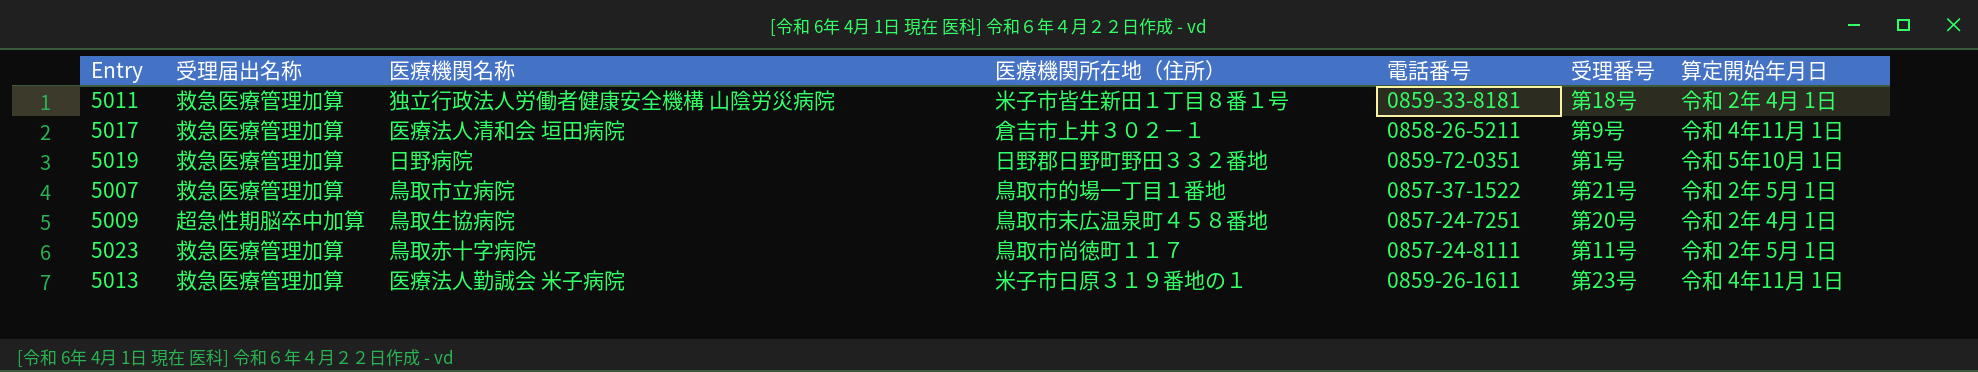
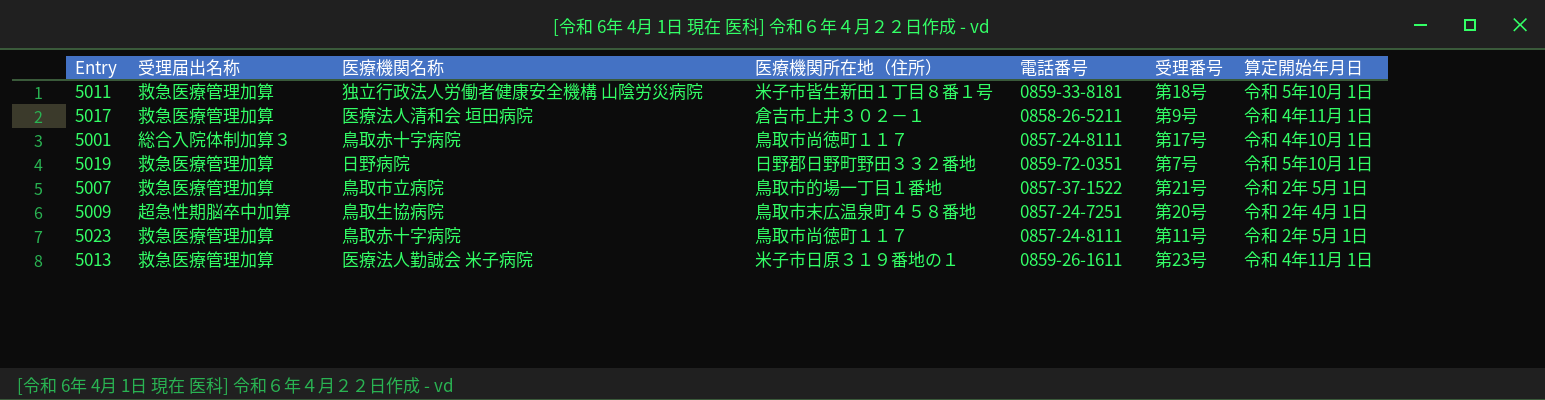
5011 | 算定開始年月日: 令和 2年 4月 1日 -> 令和 5年10月 1日
row 5001: none -> 総合入院体制加算３ | 鳥取赤十字病院 | 鳥取市尚徳町１１７ | 0857-24-8111 | 第17号 | 令和 4年10月 1日
5019 | 受理番号: 第1号 -> 第7号

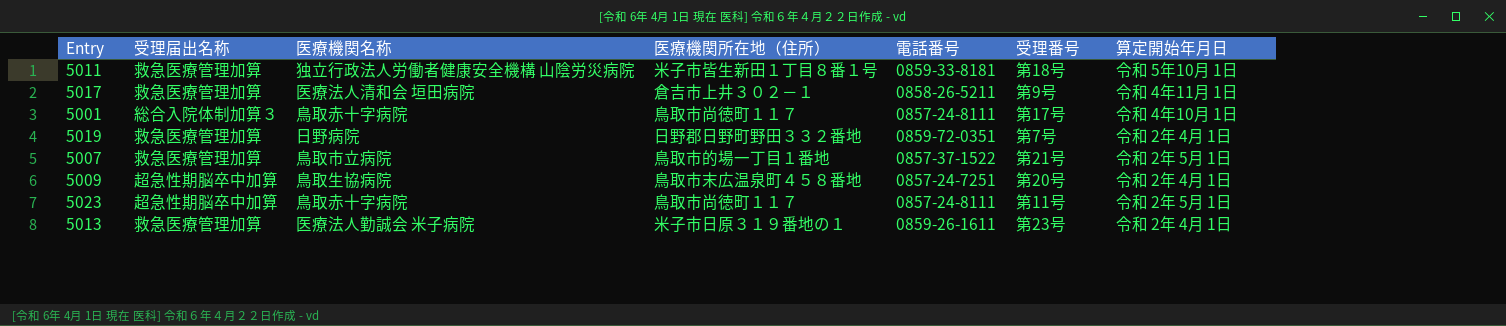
5019 | 算定開始年月日: 令和 5年10月 1日 -> 令和 2年 4月 1日
5023 | 受理届出名称: 救急医療管理加算 -> 超急性期脳卒中加算
5013 | 算定開始年月日: 令和 4年11月 1日 -> 令和 2年 4月 1日

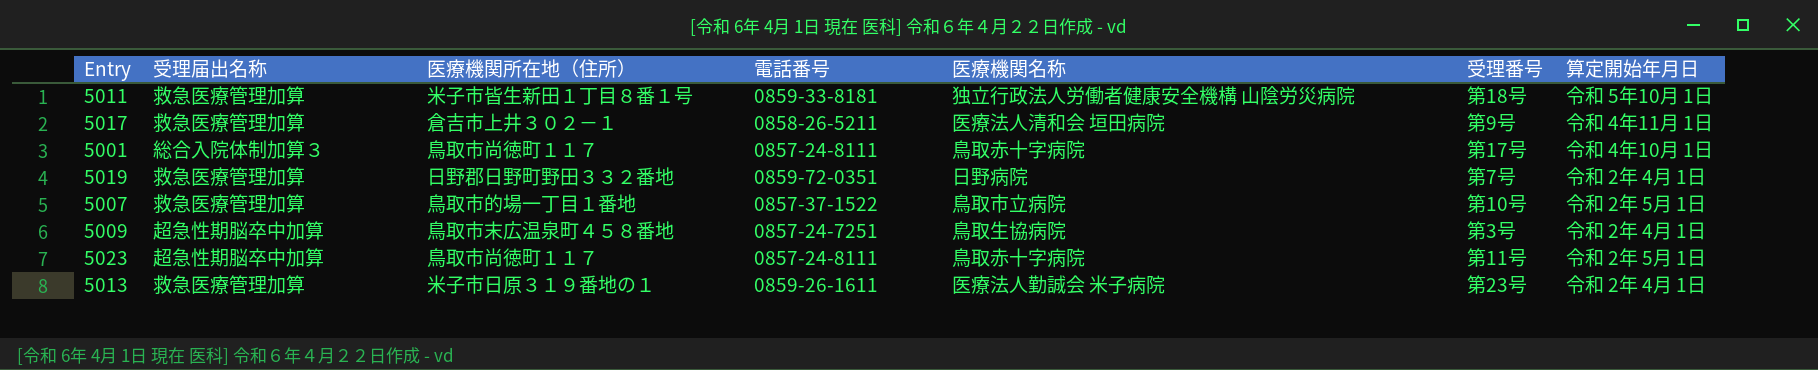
column 医療機関名称 | position: 3 -> 5
5007 | 受理番号: 第21号 -> 第10号
5009 | 受理番号: 第20号 -> 第3号

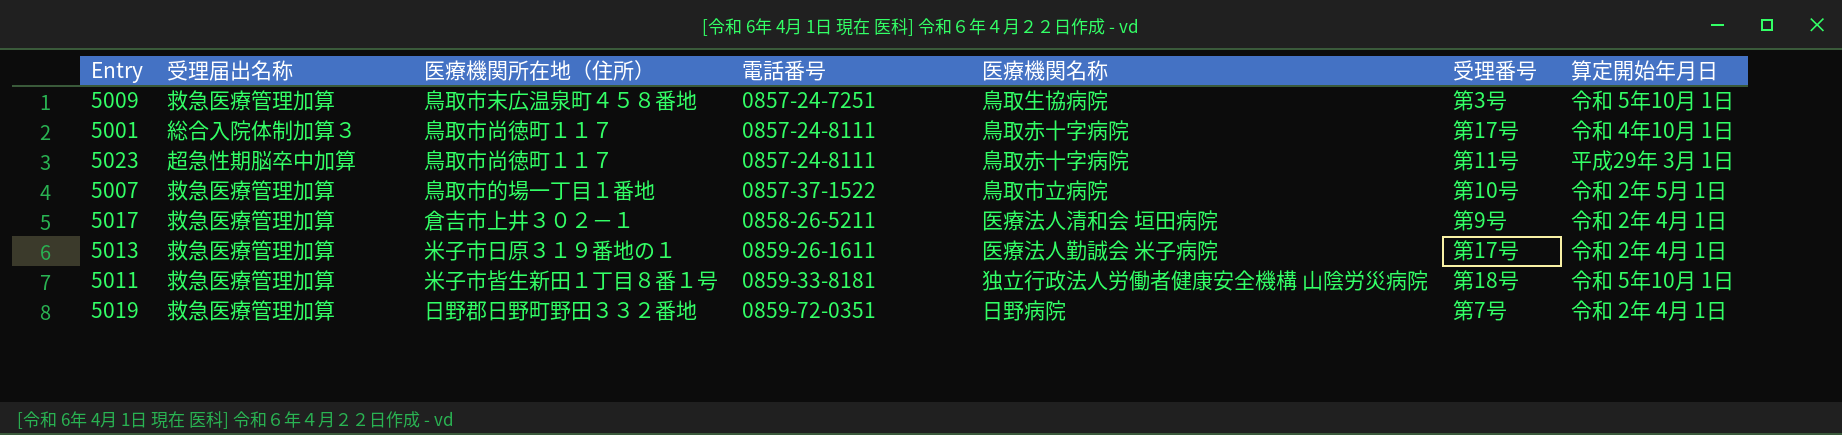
row order: none -> 電話番号 ascending
5009 | 受理届出名称: 超急性期脳卒中加算 -> 救急医療管理加算
5009 | 算定開始年月日: 令和 2年 4月 1日 -> 令和 5年10月 1日
5023 | 算定開始年月日: 令和 2年 5月 1日 -> 平成29年 3月 1日
5017 | 算定開始年月日: 令和 4年11月 1日 -> 令和 2年 4月 1日
5013 | 受理番号: 第23号 -> 第17号

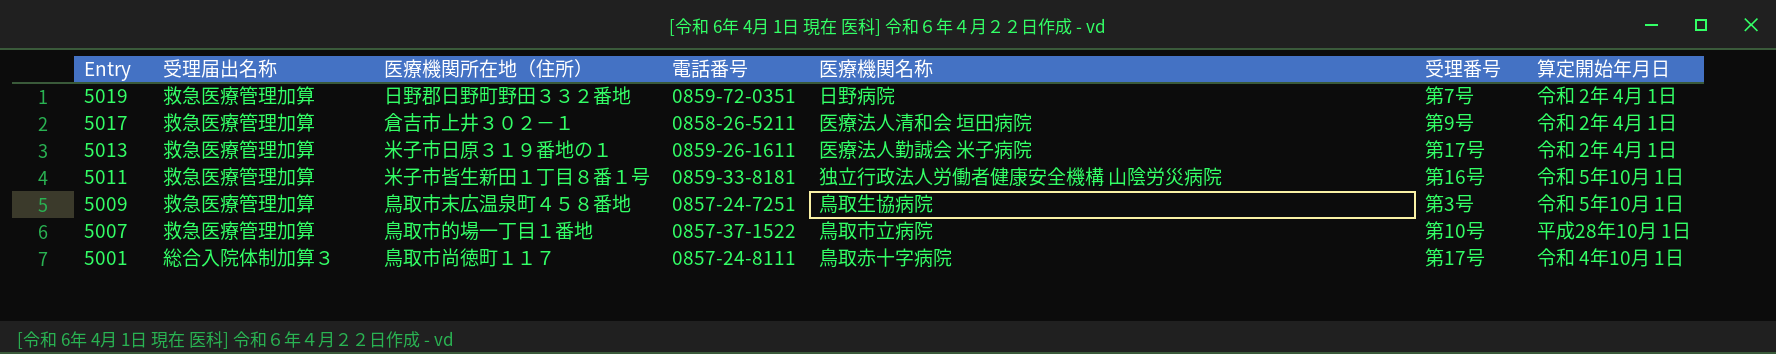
row order: 電話番号 ascending -> Entry descending
row 5023: 超急性期脳卒中加算 | 鳥取市尚徳町１１７ | 0857-24-8111 | 鳥取赤十字病院 | 第11号 | 平成29年 3月 1日 -> none
5011 | 受理番号: 第18号 -> 第16号
5007 | 算定開始年月日: 令和 2年 5月 1日 -> 平成28年10月 1日

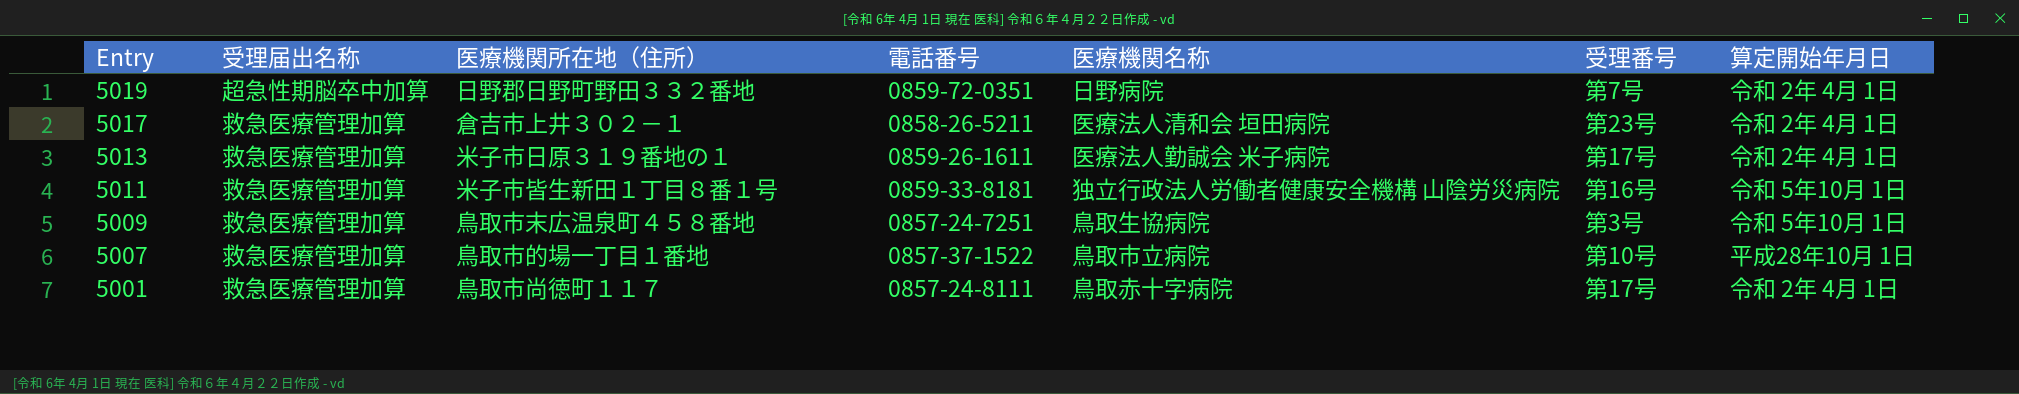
5019 | 受理届出名称: 救急医療管理加算 -> 超急性期脳卒中加算
5017 | 受理番号: 第9号 -> 第23号
5001 | 受理届出名称: 総合入院体制加算３ -> 救急医療管理加算
5001 | 算定開始年月日: 令和 4年10月 1日 -> 令和 2年 4月 1日

